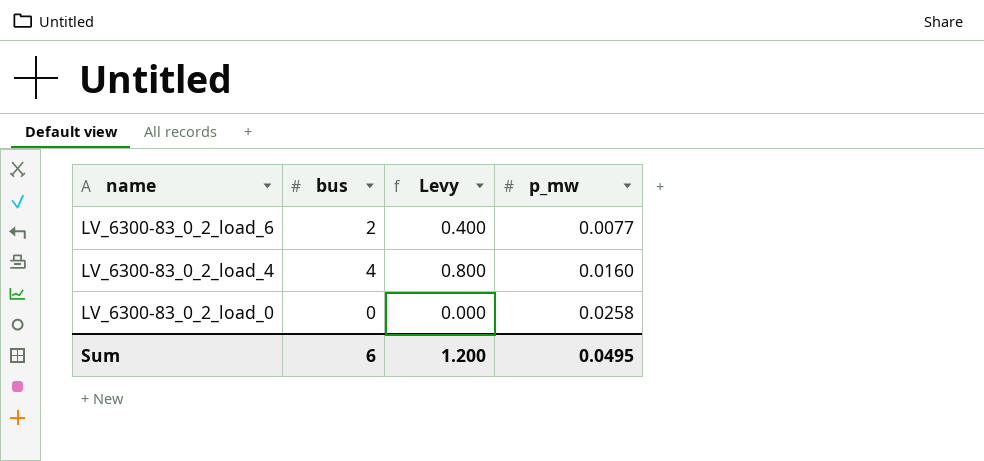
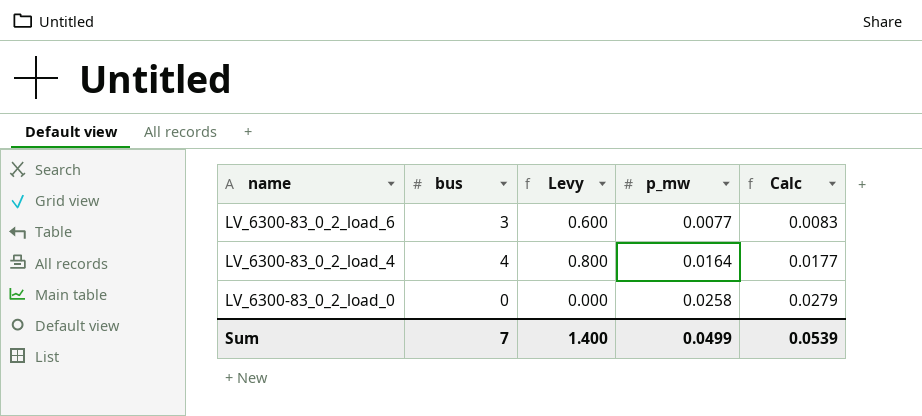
column Calc | formula: none -> [p_mw] * 1.08
LV_6300-83_0_2_load_6 | bus: 2 -> 3
LV_6300-83_0_2_load_6 | Levy: 0.400 -> 0.600
LV_6300-83_0_2_load_4 | p_mw: 0.0160 -> 0.0164
Sum | bus: 6 -> 7
Sum | Levy: 1.200 -> 1.400
Sum | p_mw: 0.0495 -> 0.0499

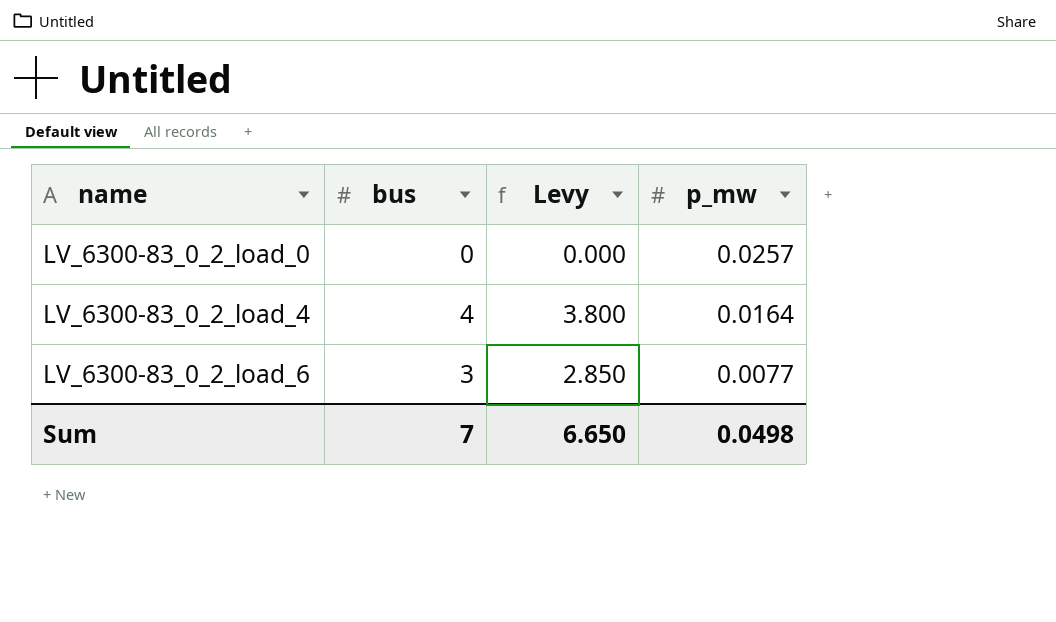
row order: name descending -> name ascending
column Calc | formula: [p_mw] * 1.08 -> none
column Levy | formula: [bus] * 0.2 -> [bus] * 0.95
LV_6300-83_0_2_load_0 | p_mw: 0.0258 -> 0.0257
Sum | Levy: 1.400 -> 6.650
Sum | p_mw: 0.0499 -> 0.0498

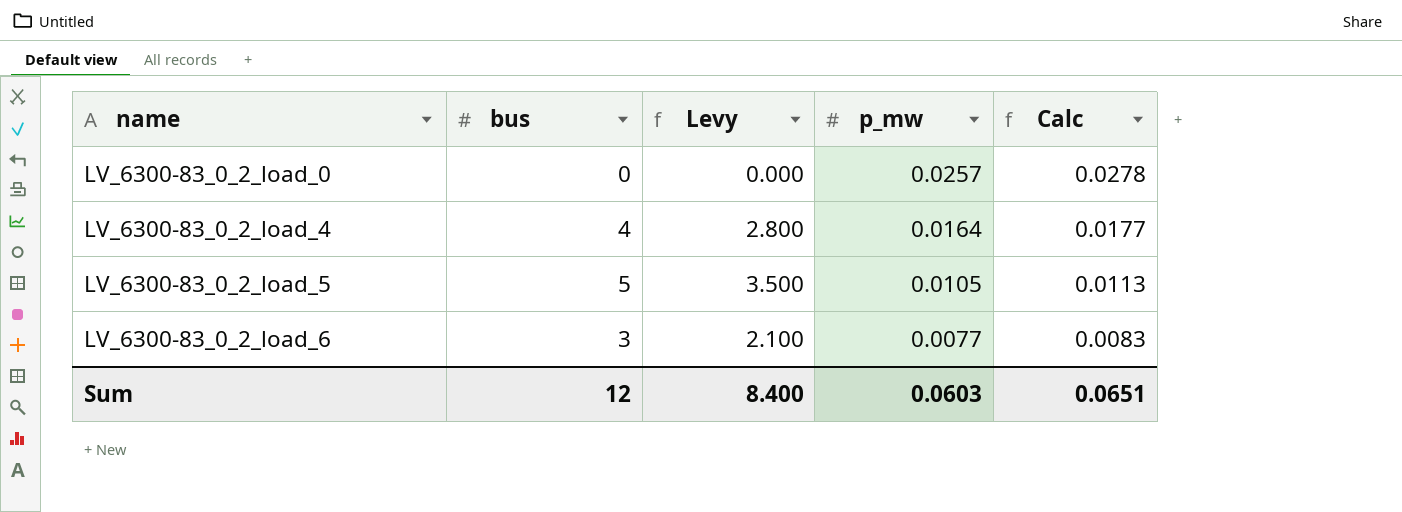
column Levy | formula: [bus] * 0.95 -> [bus] * 0.7
column Calc | formula: none -> [p_mw] * 1.08
row LV_6300-83_0_2_load_5: none -> 5 | 3.500 | 0.0105 | 0.0113
Sum | bus: 7 -> 12
Sum | Levy: 6.650 -> 8.400
Sum | p_mw: 0.0498 -> 0.0603

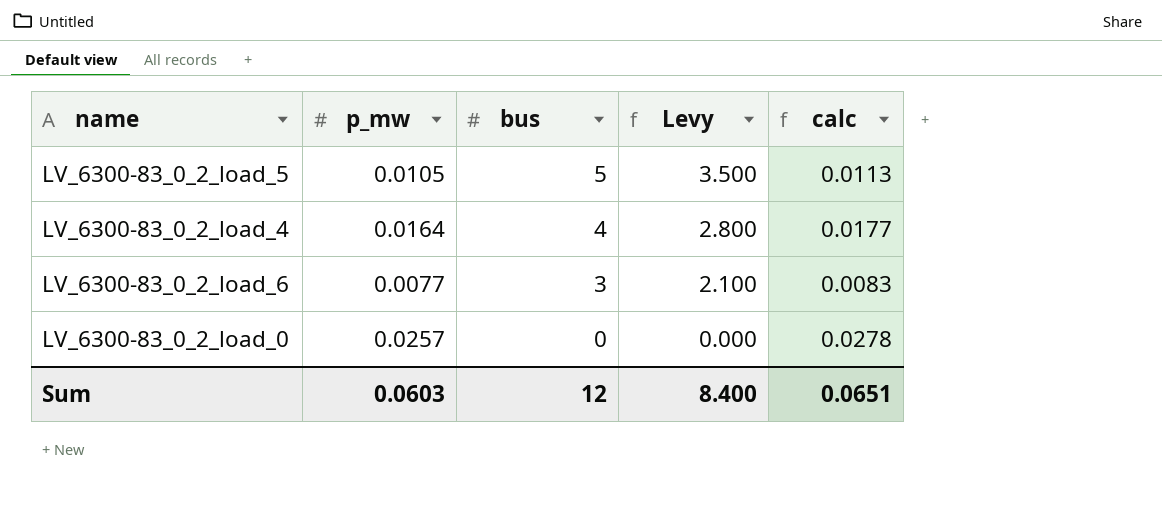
row order: name ascending -> bus descending
column p_mw | position: 4 -> 2
column name: Calc -> calc

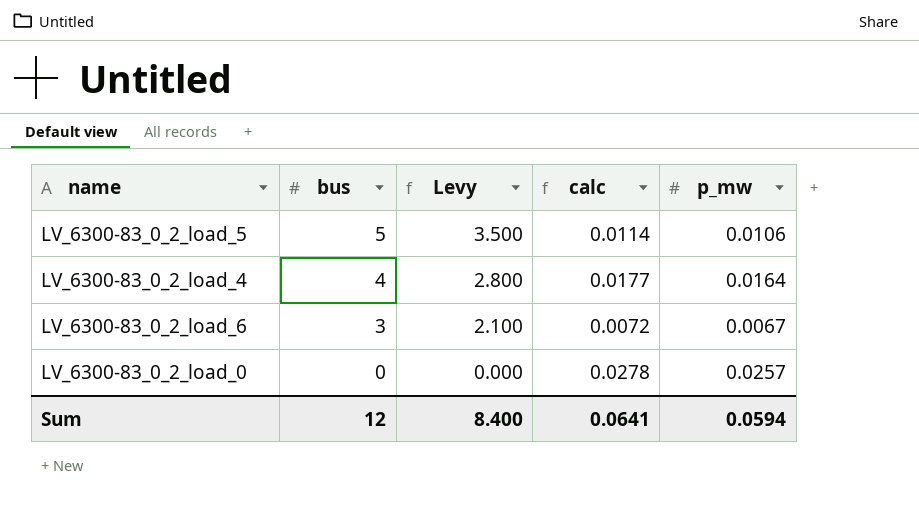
column p_mw | position: 2 -> 5
LV_6300-83_0_2_load_5 | calc: 0.0113 -> 0.0114
LV_6300-83_0_2_load_5 | p_mw: 0.0105 -> 0.0106
LV_6300-83_0_2_load_6 | calc: 0.0083 -> 0.0072
LV_6300-83_0_2_load_6 | p_mw: 0.0077 -> 0.0067
Sum | calc: 0.0651 -> 0.0641
Sum | p_mw: 0.0603 -> 0.0594

